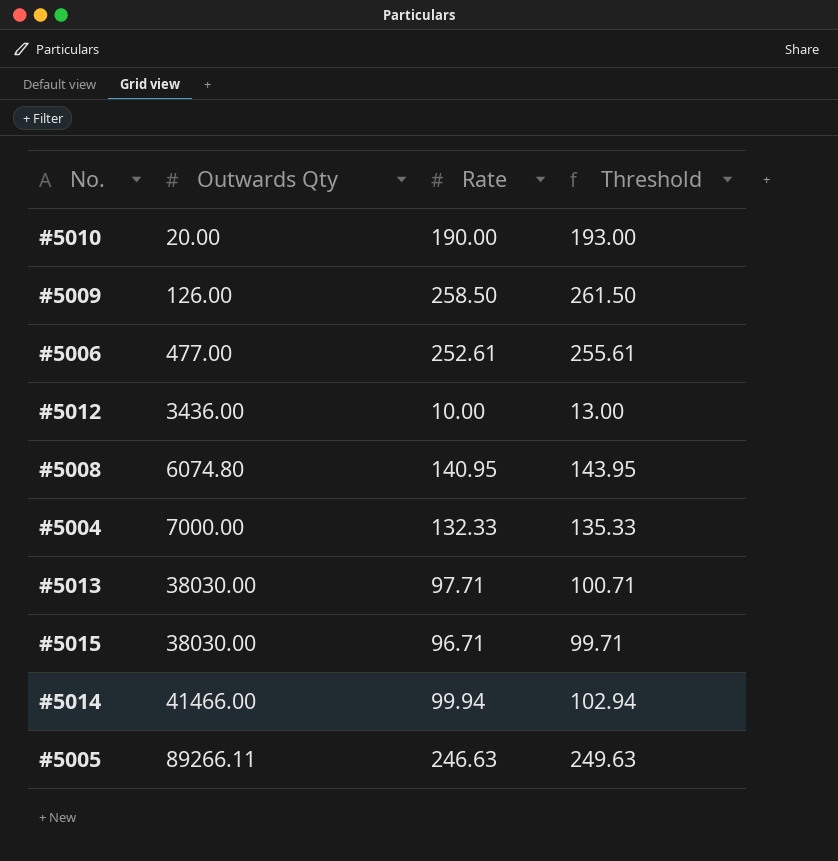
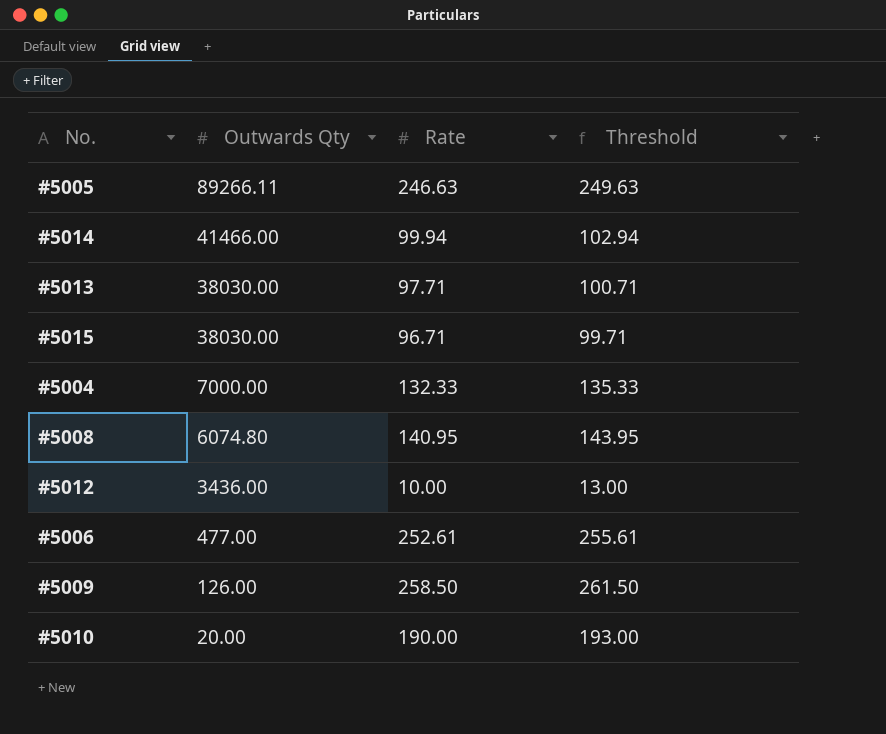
row order: Outwards Qty ascending -> Outwards Qty descending

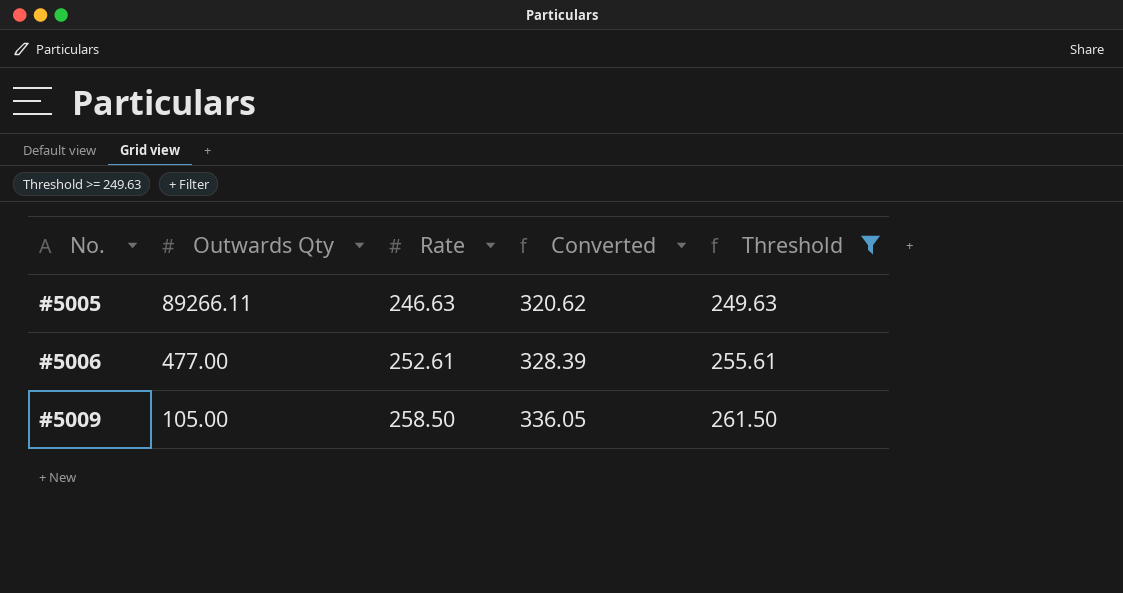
filter: none -> Threshold >= 249.63
column Converted | formula: none -> [Rate] * 1.3
#5009 | Outwards Qty: 126.00 -> 105.00

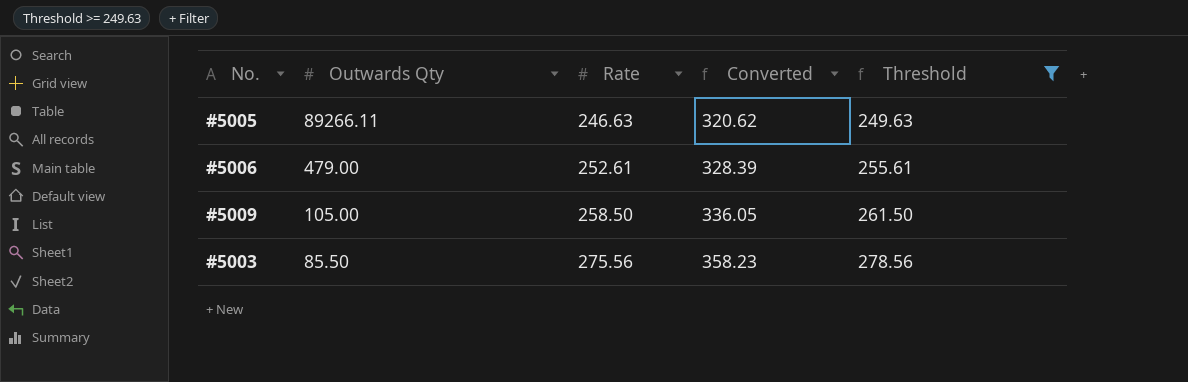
#5006 | Outwards Qty: 477.00 -> 479.00
row #5003: none -> 85.50 | 275.56 | 358.23 | 278.56

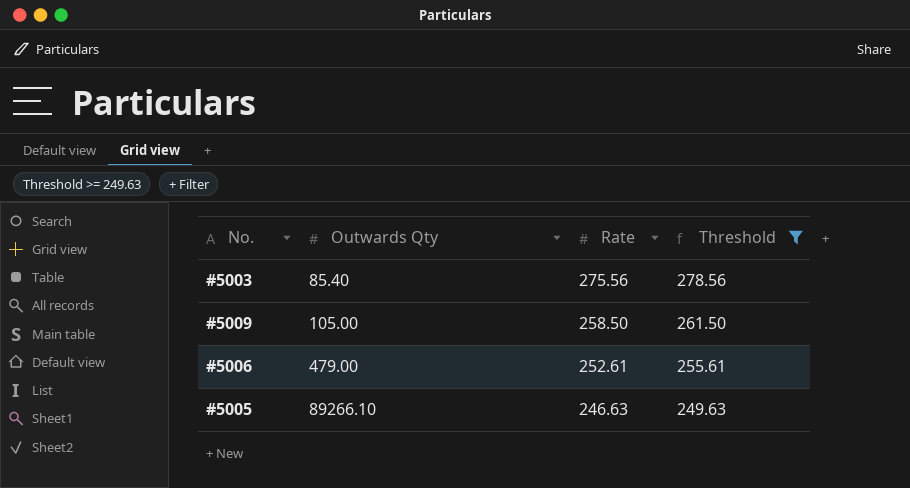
row order: Outwards Qty descending -> Outwards Qty ascending
column Converted | formula: [Rate] * 1.3 -> none
#5003 | Outwards Qty: 85.50 -> 85.40
#5005 | Outwards Qty: 89266.11 -> 89266.10

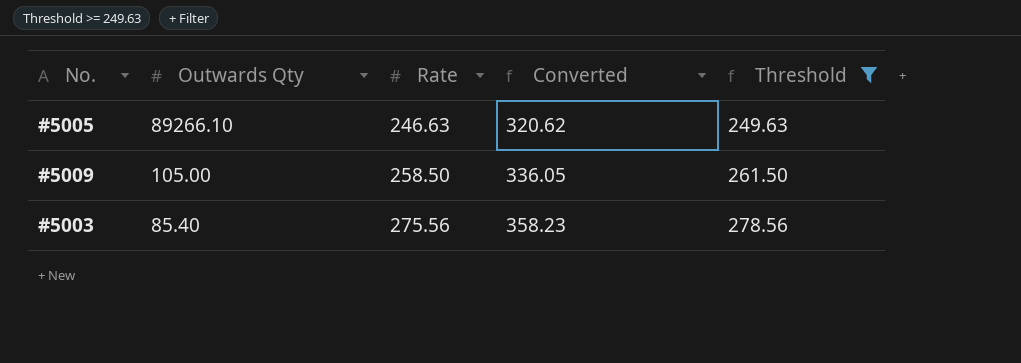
row order: Outwards Qty ascending -> Outwards Qty descending
column Converted | formula: none -> [Rate] * 1.3
row #5006: 479.00 | 252.61 | 255.61 -> none

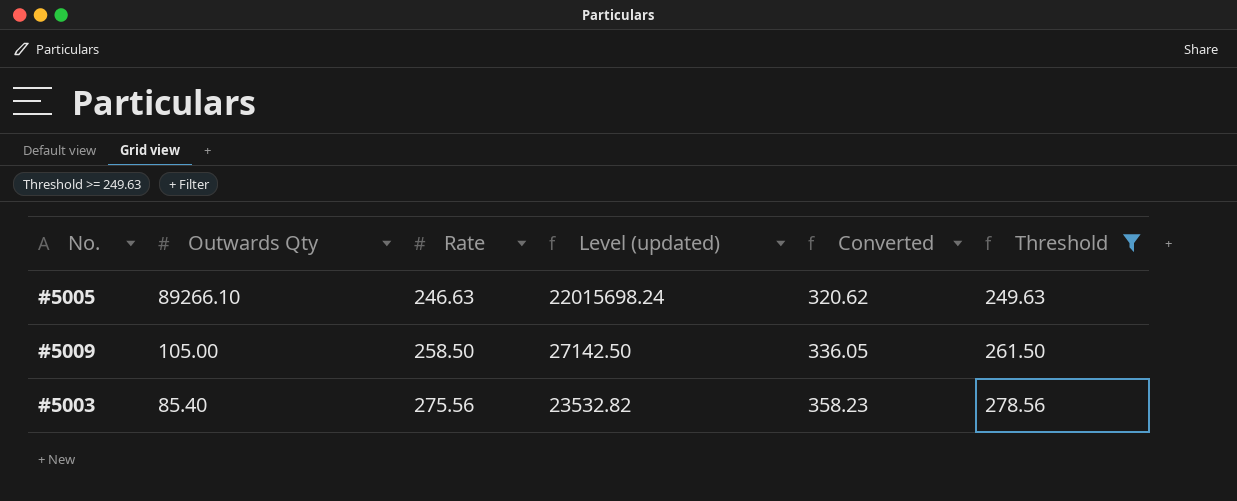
column Level (updated) | formula: none -> [Outwards Qty] * [Rate]

